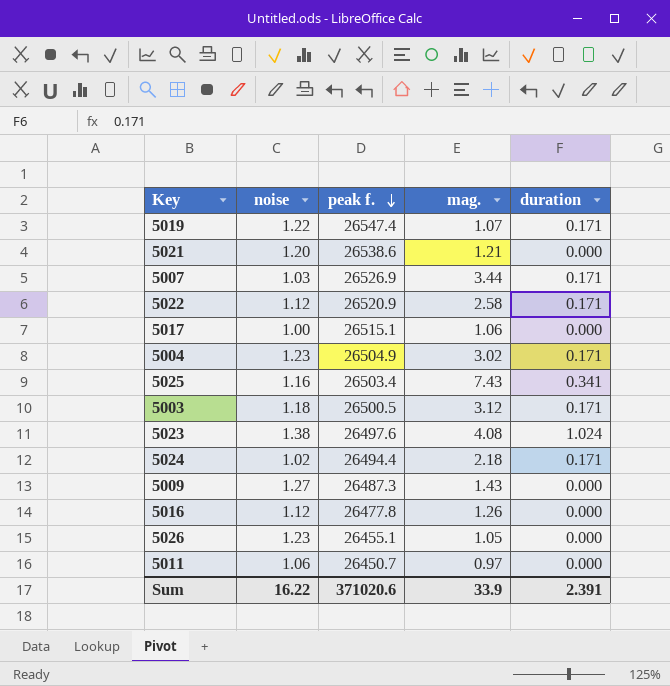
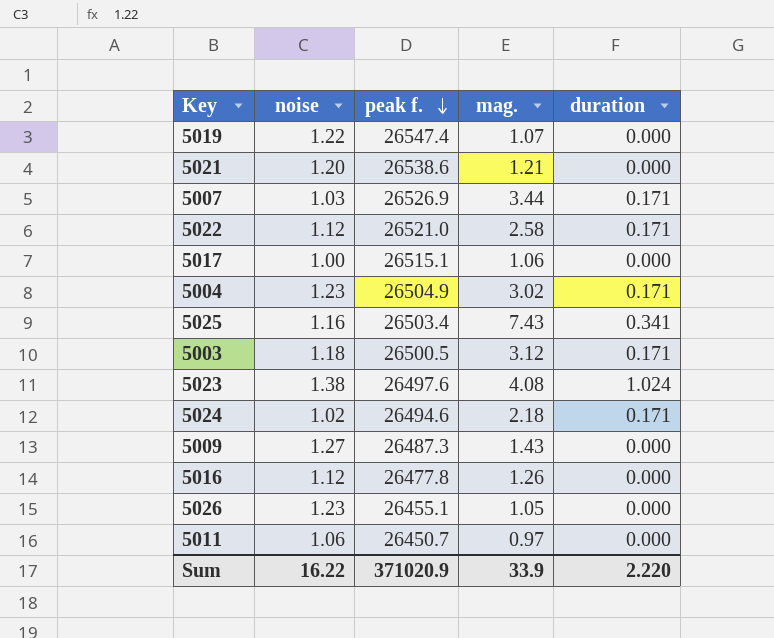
5019 | duration: 0.171 -> 0.000
5022 | peak f.: 26520.9 -> 26521.0
5024 | peak f.: 26494.4 -> 26494.6
Sum | peak f.: 371020.6 -> 371020.9
Sum | duration: 2.391 -> 2.220

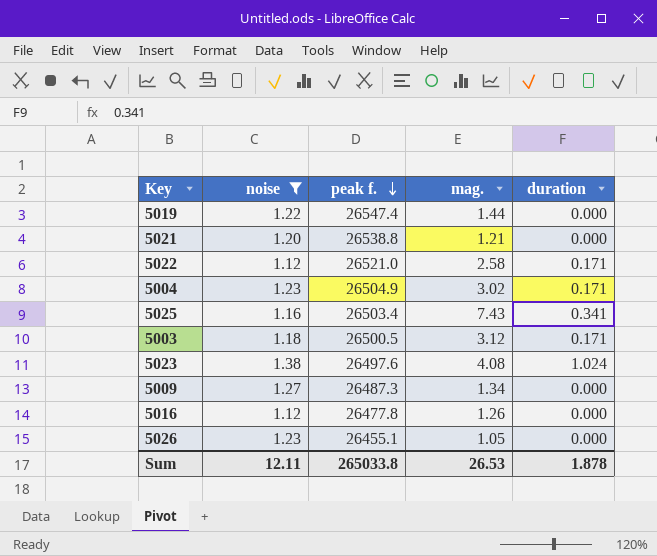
filter: none -> noise >= 1.12
5019 | mag.: 1.07 -> 1.44
5021 | peak f.: 26538.6 -> 26538.8
5009 | mag.: 1.43 -> 1.34
Sum | noise: 16.22 -> 12.11
Sum | peak f.: 371020.9 -> 265033.8
Sum | mag.: 33.9 -> 26.53
Sum | duration: 2.220 -> 1.878

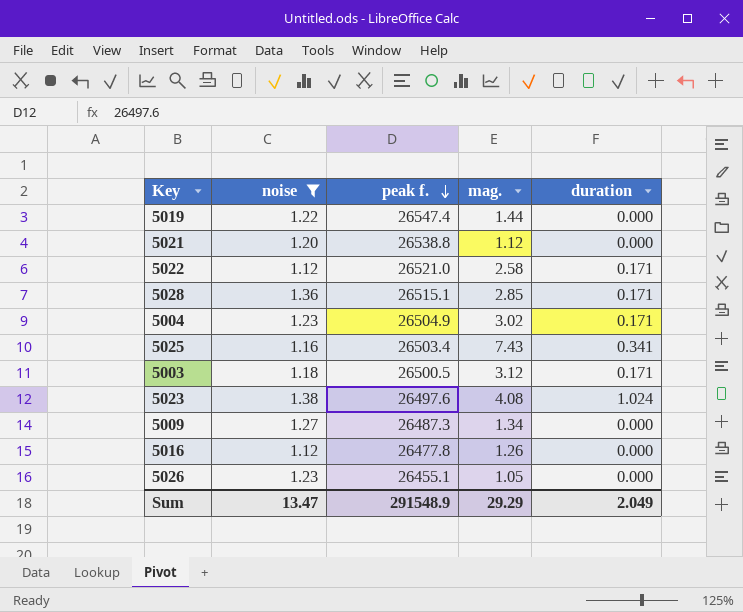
5021 | mag.: 1.21 -> 1.12
row 5028: none -> 1.36 | 26515.1 | 2.85 | 0.171
Sum | noise: 12.11 -> 13.47
Sum | peak f.: 265033.8 -> 291548.9
Sum | mag.: 26.53 -> 29.29
Sum | duration: 1.878 -> 2.049

